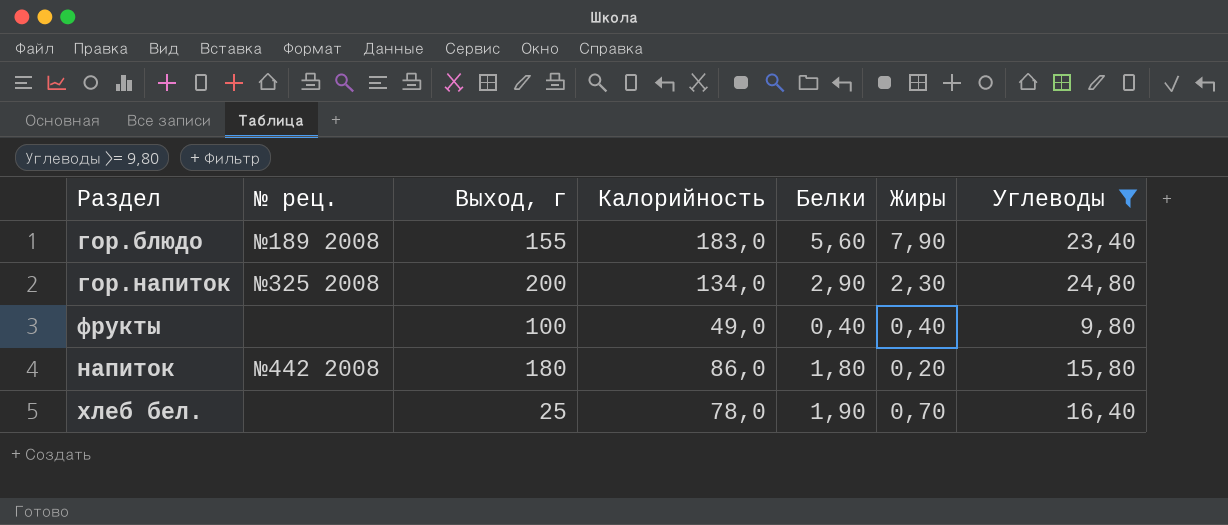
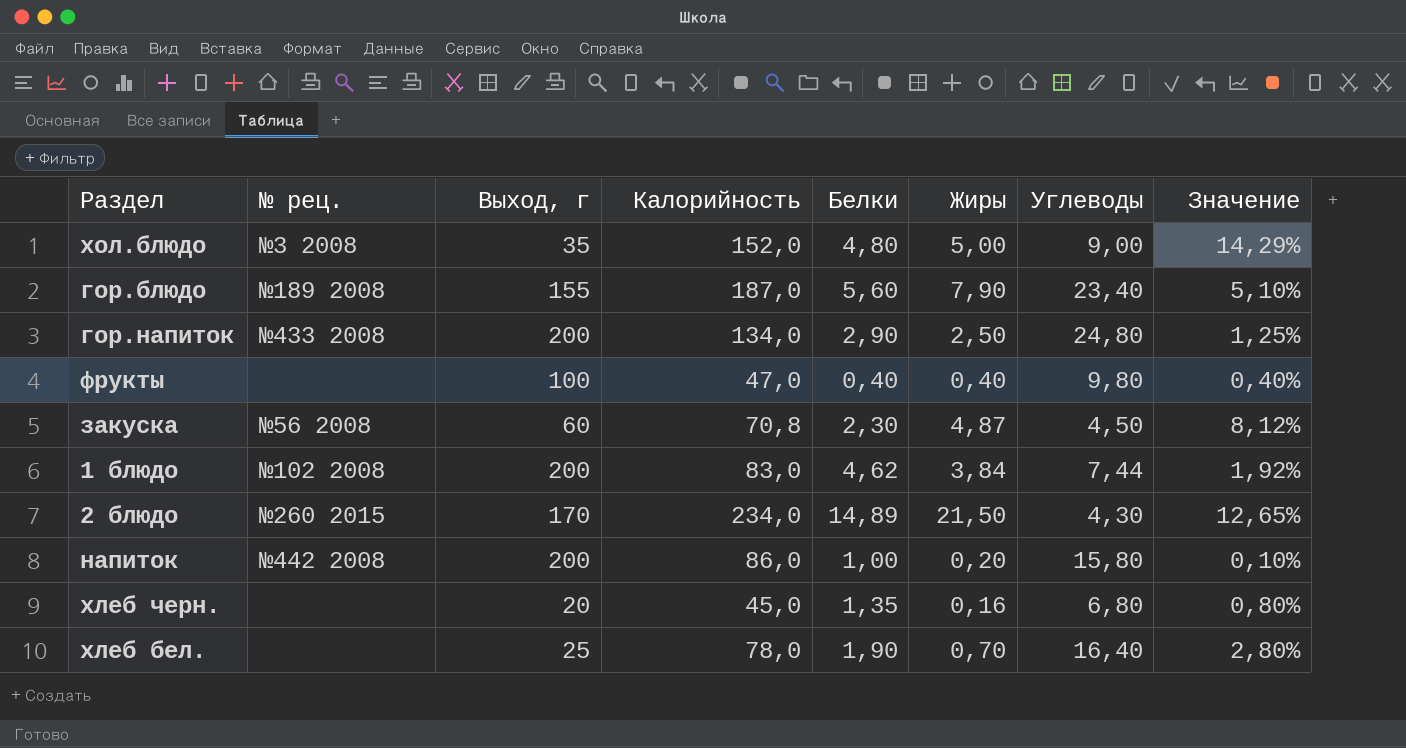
filter: Углеводы >= 9,80 -> none
column Значение | formula: none -> [Жиры] / [Выход, г]
гор.блюдо | Калорийность: 183,0 -> 187,0
гор.напиток | № рец.: №325 2008 -> №433 2008
гор.напиток | Жиры: 2,30 -> 2,50
фрукты | Калорийность: 49,0 -> 47,0
напиток | Выход, г: 180 -> 200
напиток | Белки: 1,80 -> 1,00

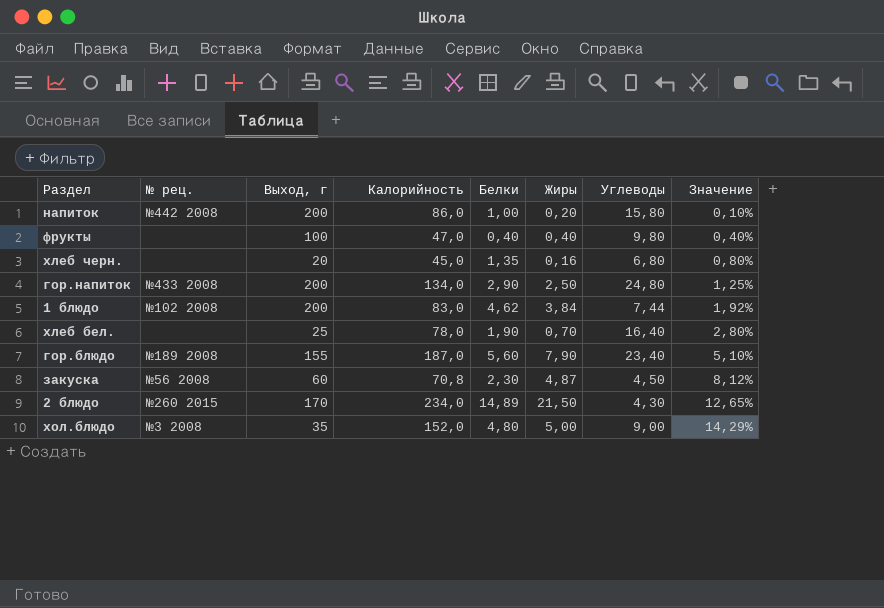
row order: none -> Значение ascending

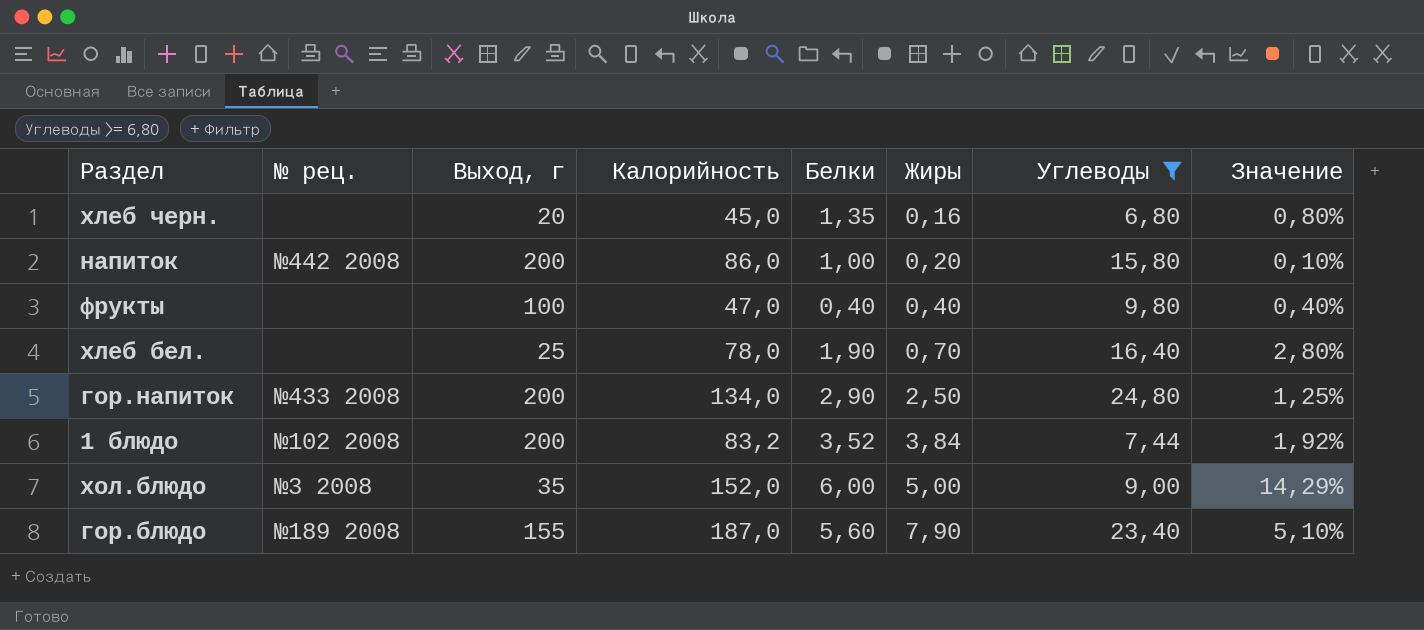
filter: none -> Углеводы >= 6,80
row order: Значение ascending -> Жиры ascending
1 блюдо | Калорийность: 83,0 -> 83,2
1 блюдо | Белки: 4,62 -> 3,52
хол.блюдо | Белки: 4,80 -> 6,00

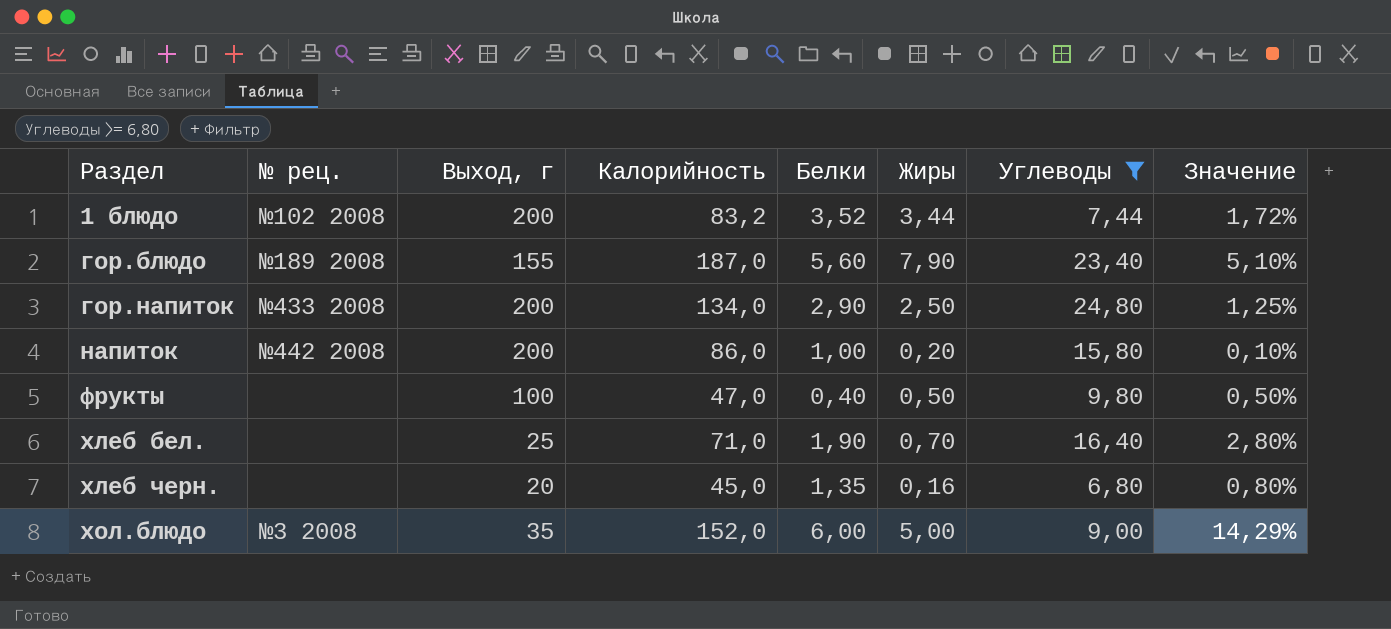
row order: Жиры ascending -> Раздел ascending
1 блюдо | Жиры: 3,84 -> 3,44
1 блюдо | Значение: 1,92% -> 1,72%
фрукты | Жиры: 0,40 -> 0,50
фрукты | Значение: 0,40% -> 0,50%
хлеб бел. | Калорийность: 78,0 -> 71,0

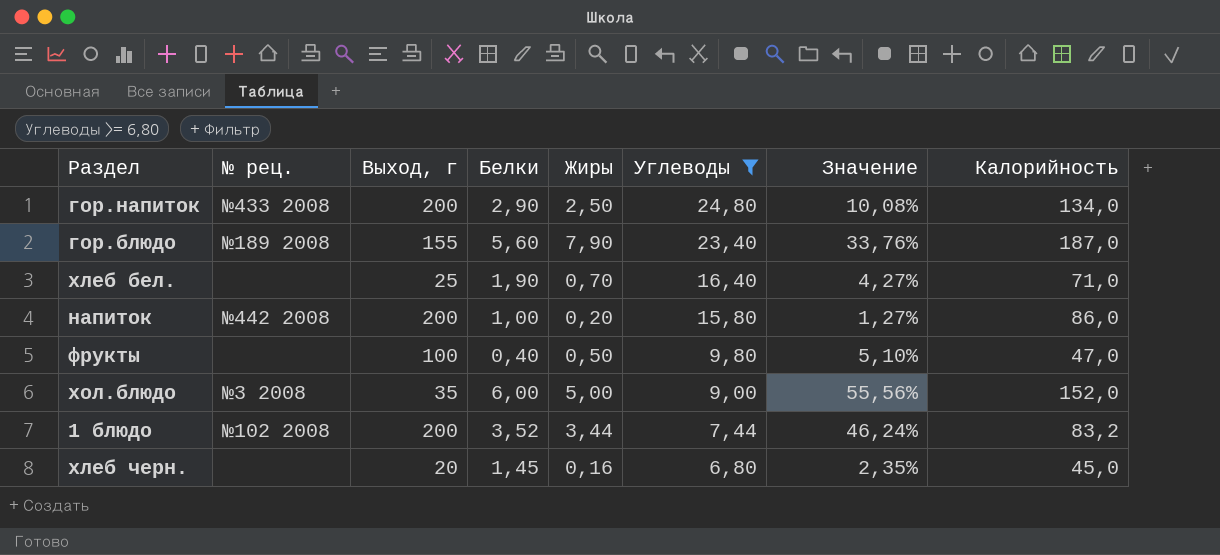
row order: Раздел ascending -> Углеводы descending
column Значение | formula: [Жиры] / [Выход, г] -> [Жиры] / [Углеводы]
column Калорийность | position: 4 -> 8
хлеб черн. | Белки: 1,35 -> 1,45

